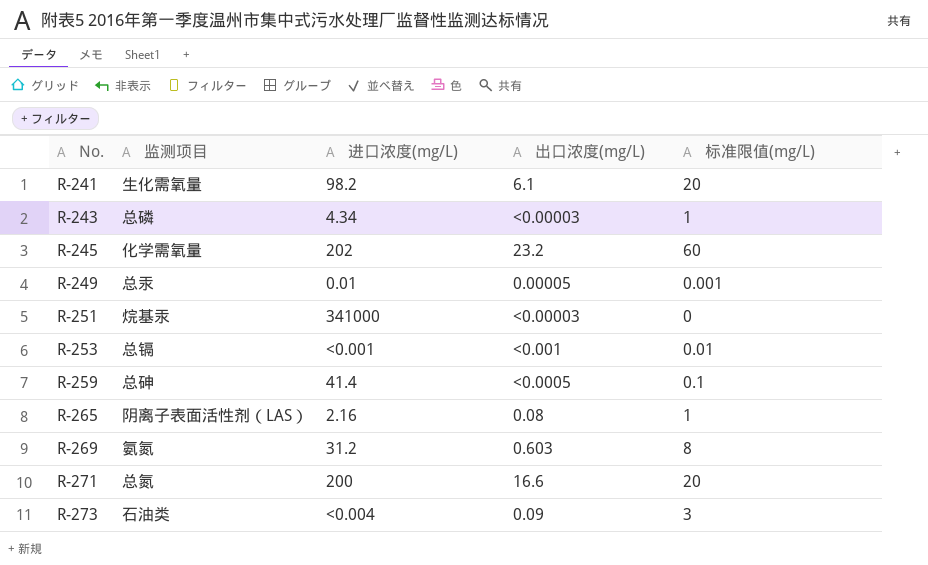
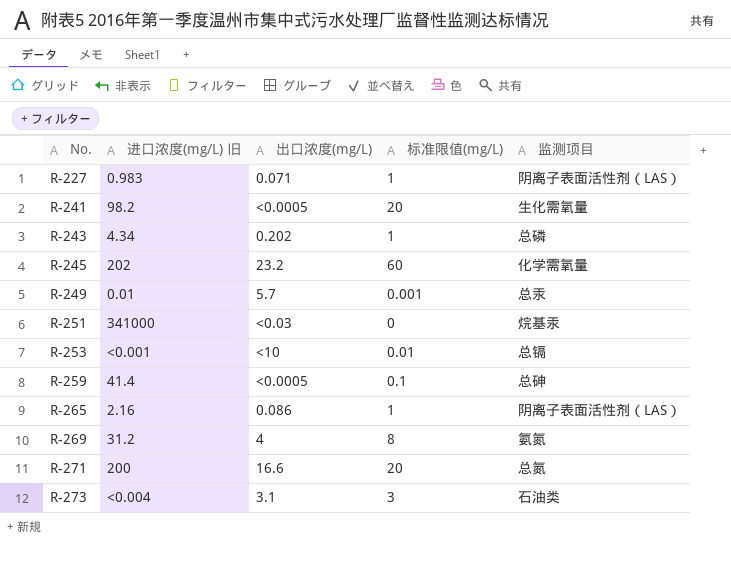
column name: 进口浓度(mg/L) -> 进口浓度(mg/L) 旧
column 监测项目 | position: 2 -> 5
row R-227: none -> 0.983 | 0.071 | 1 | 阴离子表面活性剂（LAS）
R-241 | 出口浓度(mg/L): 6.1 -> <0.0005
R-243 | 出口浓度(mg/L): <0.00003 -> 0.202
R-249 | 出口浓度(mg/L): 0.00005 -> 5.7
R-251 | 出口浓度(mg/L): <0.00003 -> <0.03
R-253 | 出口浓度(mg/L): <0.001 -> <10
R-265 | 出口浓度(mg/L): 0.08 -> 0.086
R-269 | 出口浓度(mg/L): 0.603 -> 4
R-273 | 出口浓度(mg/L): 0.09 -> 3.1

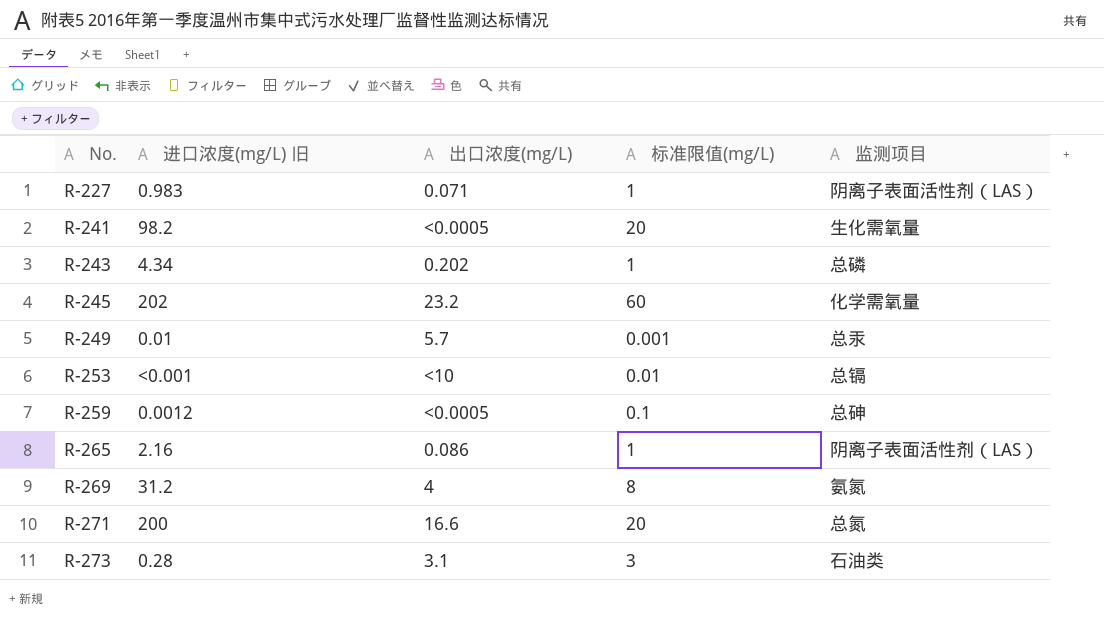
row R-251: 341000 | <0.03 | 0 | 烷基汞 -> none
R-259 | 进口浓度(mg/L) 旧: 41.4 -> 0.0012
R-273 | 进口浓度(mg/L) 旧: <0.004 -> 0.28

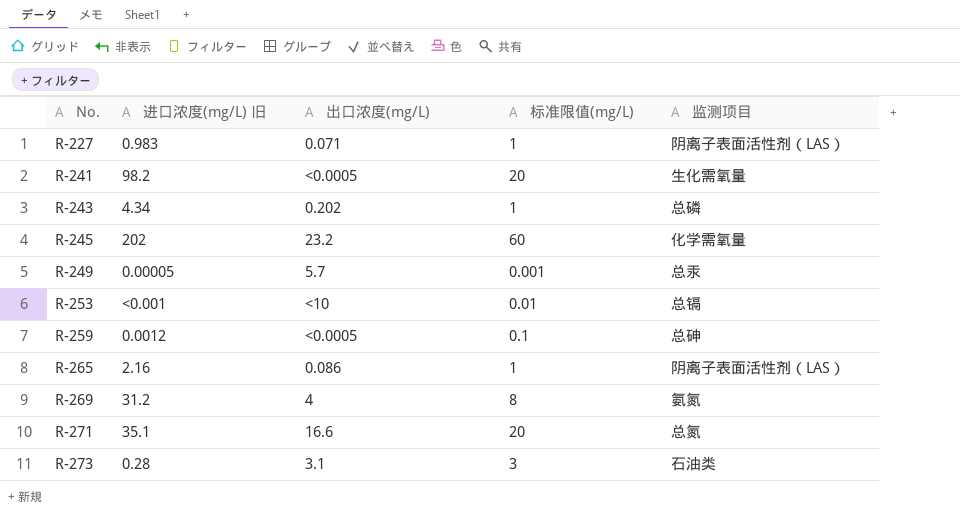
R-249 | 进口浓度(mg/L) 旧: 0.01 -> 0.00005
R-271 | 进口浓度(mg/L) 旧: 200 -> 35.1

